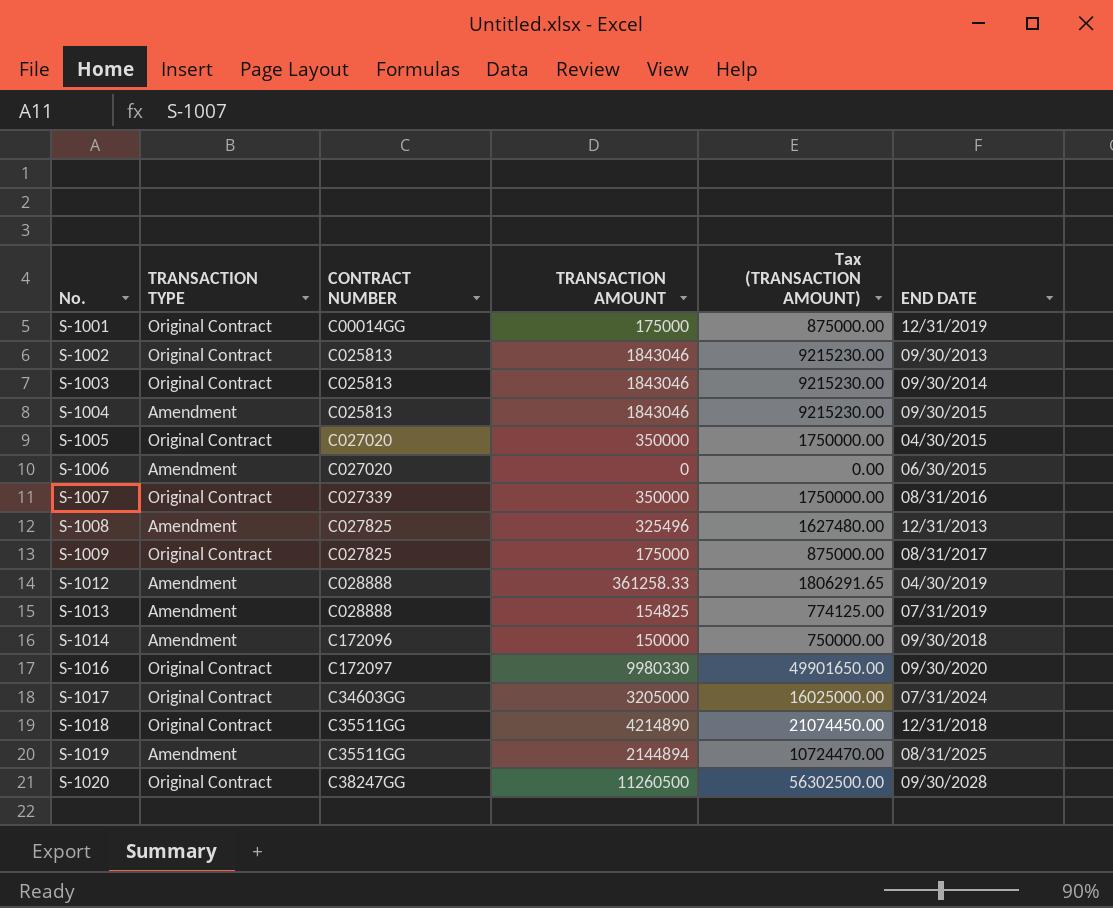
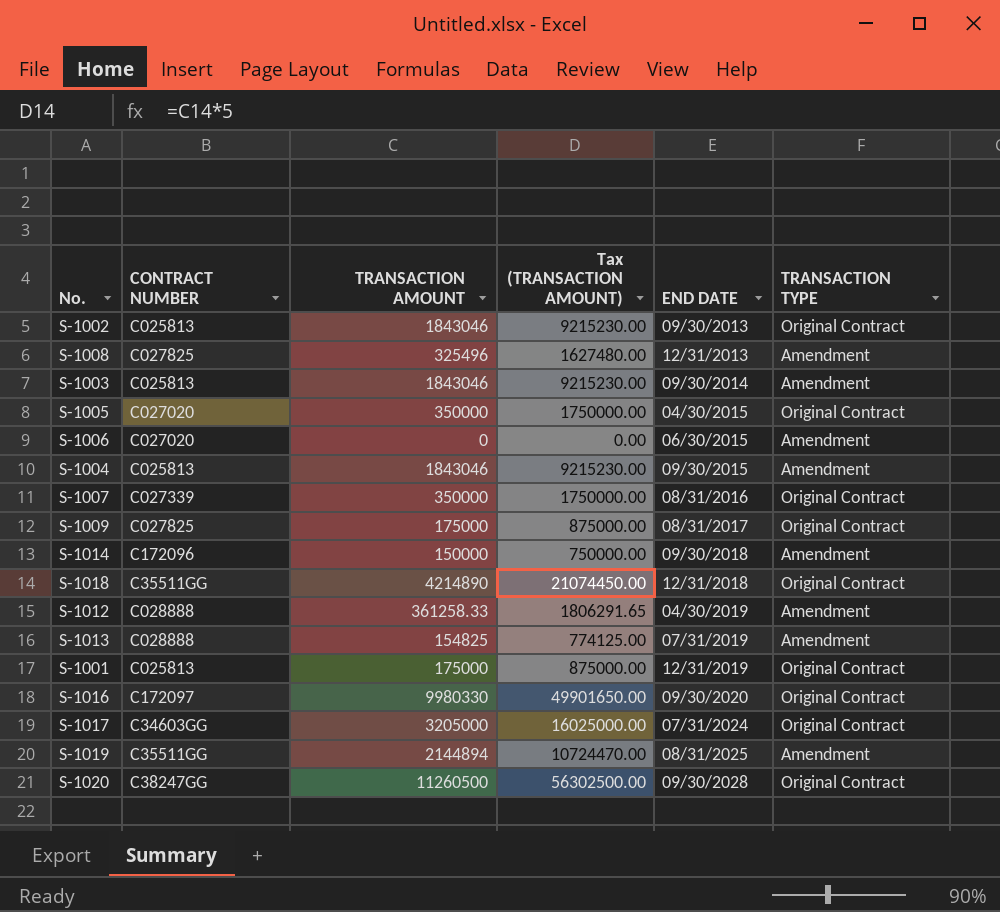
row order: No. ascending -> END DATE ascending
column TRANSACTION TYPE | position: 2 -> 6
S-1003 | TRANSACTION TYPE: Original Contract -> Amendment
S-1001 | CONTRACT NUMBER: C00014GG -> C025813

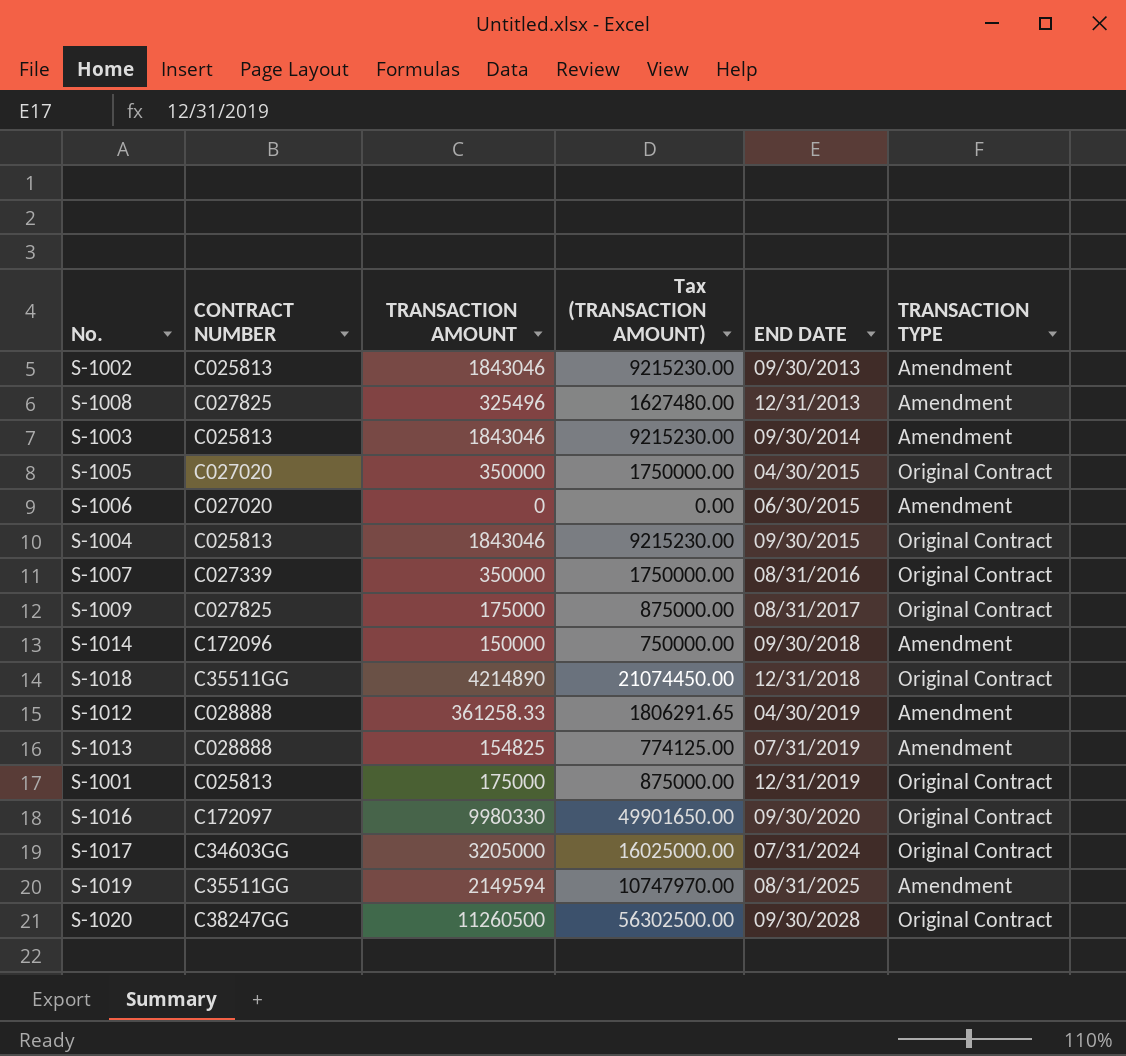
S-1002 | TRANSACTION TYPE: Original Contract -> Amendment
S-1004 | TRANSACTION TYPE: Amendment -> Original Contract
S-1019 | TRANSACTION AMOUNT: 2144894 -> 2149594
S-1019 | Tax (TRANSACTION AMOUNT): 10724470.00 -> 10747970.00

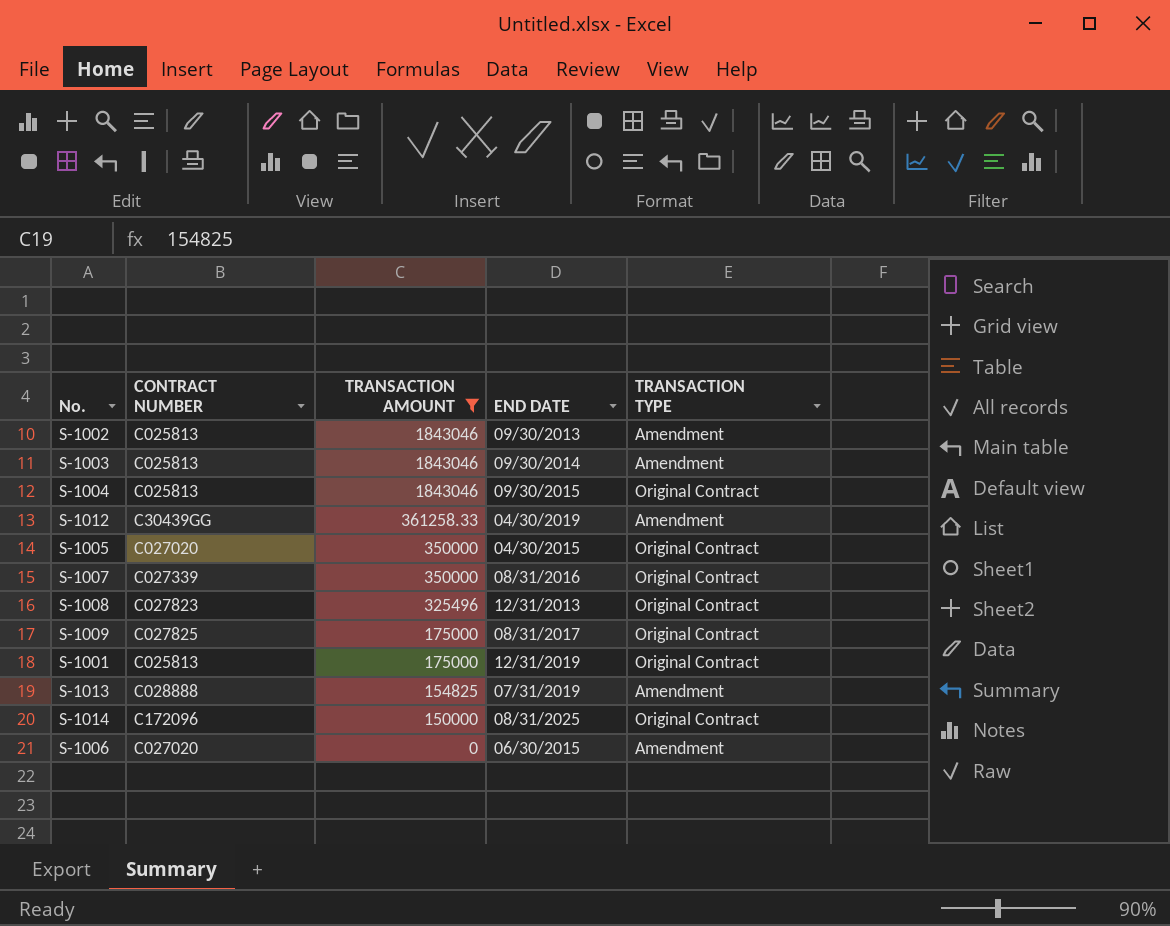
filter: none -> TRANSACTION AMOUNT <= 1843046
row order: END DATE ascending -> TRANSACTION AMOUNT descending
column Tax (TRANSACTION AMOUNT) | formula: [TRANSACTION AMOUNT] * 5 -> none
S-1012 | CONTRACT NUMBER: C028888 -> C30439GG
S-1008 | CONTRACT NUMBER: C027825 -> C027823
S-1008 | TRANSACTION TYPE: Amendment -> Original Contract
S-1014 | END DATE: 09/30/2018 -> 08/31/2025
S-1014 | TRANSACTION TYPE: Amendment -> Original Contract

